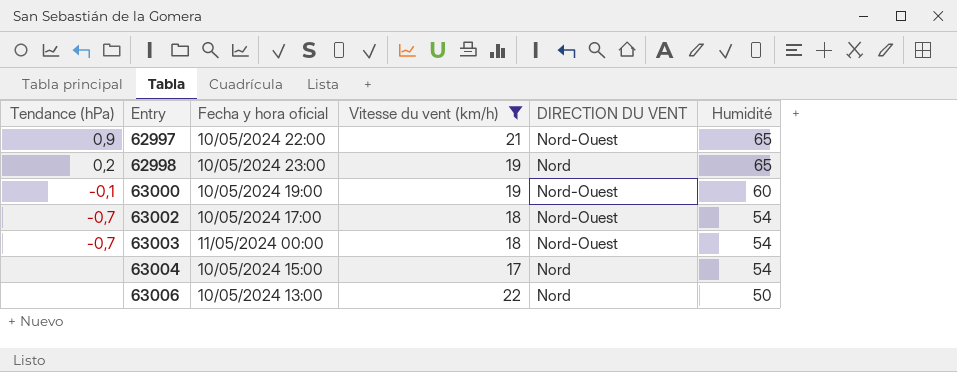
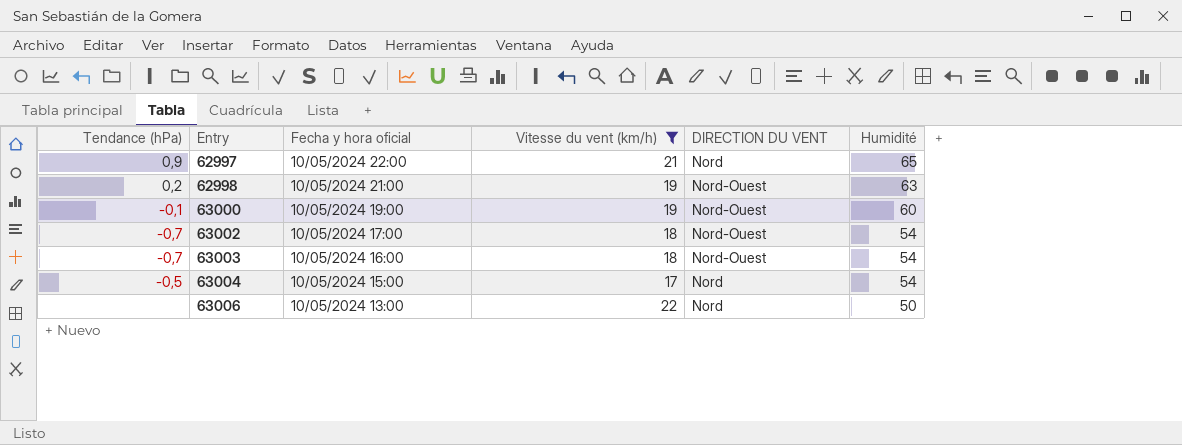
62997 | DIRECTION DU VENT: Nord-Ouest -> Nord
62998 | Fecha y hora oficial: 10/05/2024 23:00 -> 10/05/2024 21:00
62998 | DIRECTION DU VENT: Nord -> Nord-Ouest
62998 | Humidité: 65 -> 63
63003 | Fecha y hora oficial: 11/05/2024 00:00 -> 10/05/2024 16:00
63004 | Tendance (hPa): none -> -0,5

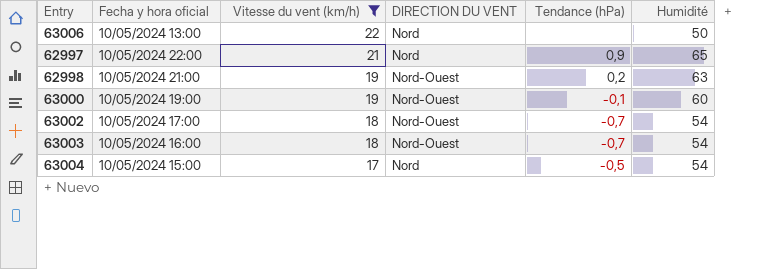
row order: Entry ascending -> Vitesse du vent (km/h) descending
column Tendance (hPa) | position: 1 -> 5

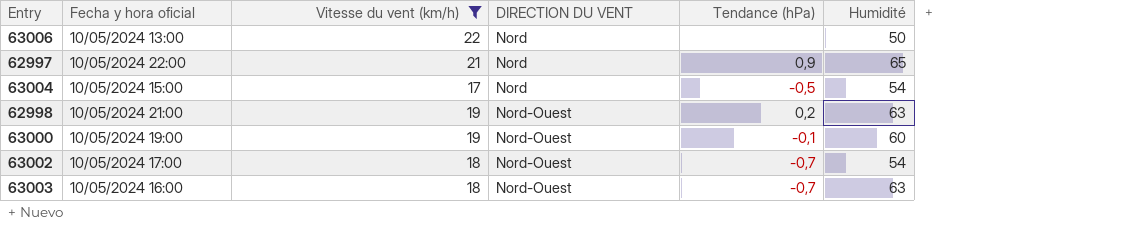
row order: Vitesse du vent (km/h) descending -> DIRECTION DU VENT ascending
63003 | Humidité: 54 -> 63

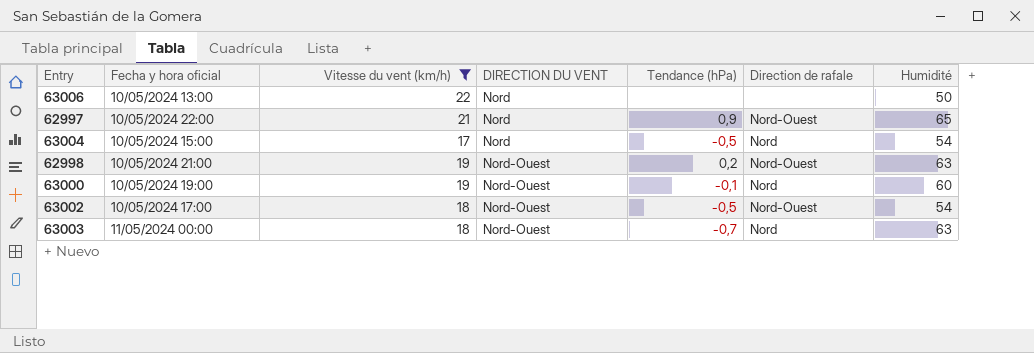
column Direction de rafale | position: none -> 6
63002 | Tendance (hPa): -0,7 -> -0,5
63003 | Fecha y hora oficial: 10/05/2024 16:00 -> 11/05/2024 00:00

